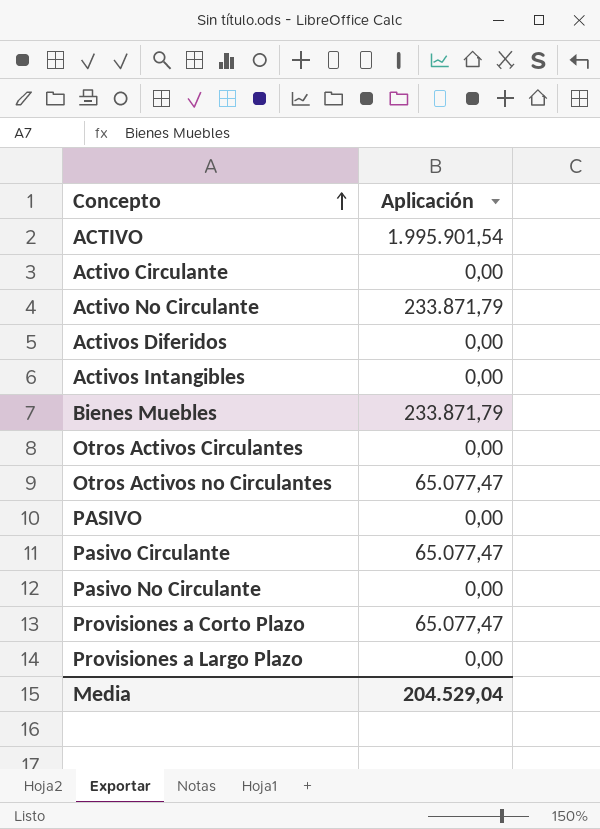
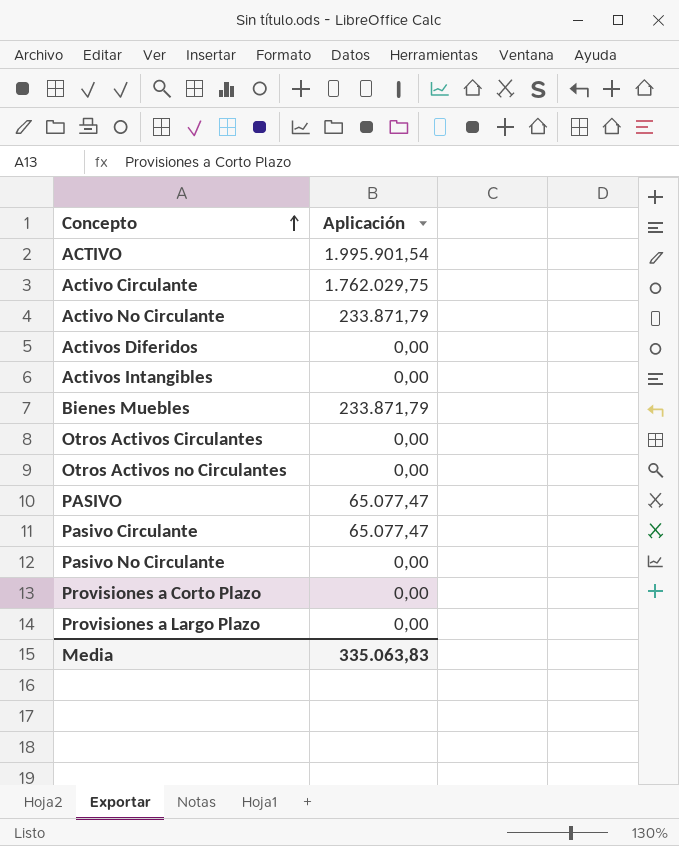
Activo Circulante | Aplicación: 0,00 -> 1.762.029,75
Otros Activos no Circulantes | Aplicación: 65.077,47 -> 0,00
PASIVO | Aplicación: 0,00 -> 65.077,47
Provisiones a Corto Plazo | Aplicación: 65.077,47 -> 0,00
Media | Aplicación: 204.529,04 -> 335.063,83

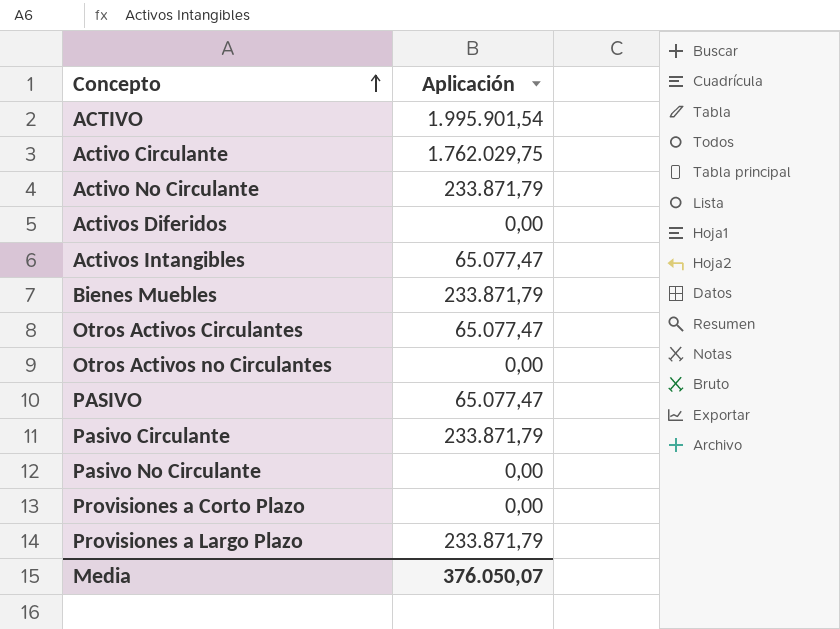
Activos Intangibles | Aplicación: 0,00 -> 65.077,47
Otros Activos Circulantes | Aplicación: 0,00 -> 65.077,47
Pasivo Circulante | Aplicación: 65.077,47 -> 233.871,79
Provisiones a Largo Plazo | Aplicación: 0,00 -> 233.871,79
Media | Aplicación: 335.063,83 -> 376.050,07

